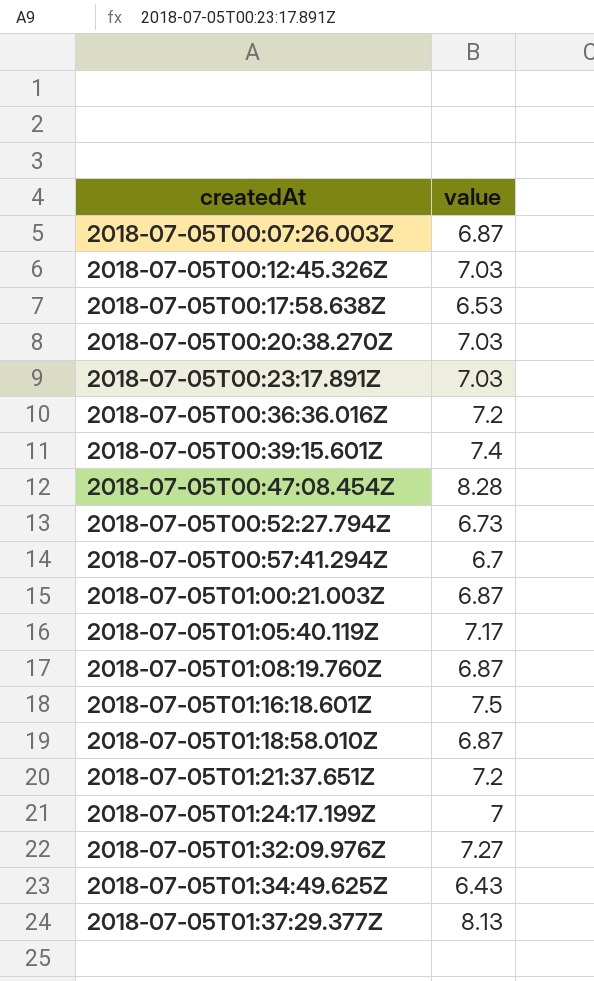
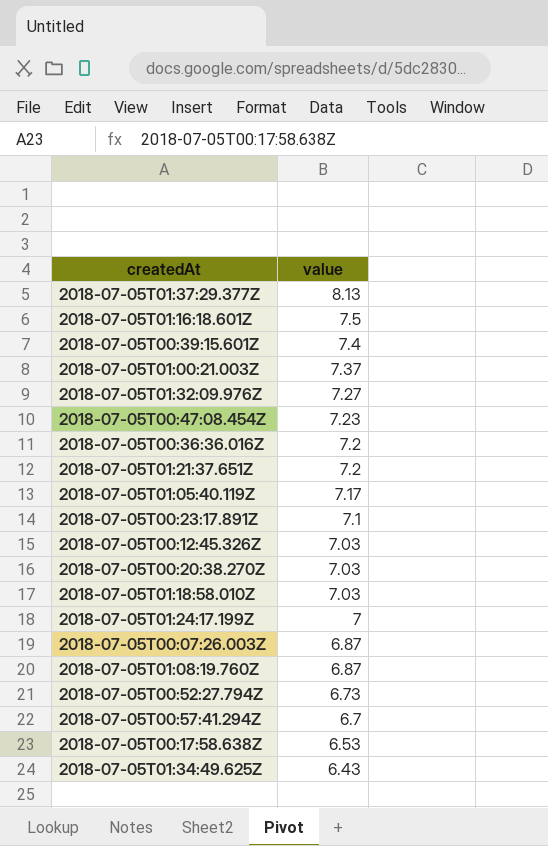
row order: createdAt ascending -> value descending
2018-07-05T01:00:21.003Z | value: 6.87 -> 7.37
2018-07-05T00:47:08.454Z | value: 8.28 -> 7.23
2018-07-05T00:23:17.891Z | value: 7.03 -> 7.1
2018-07-05T01:18:58.010Z | value: 6.87 -> 7.03

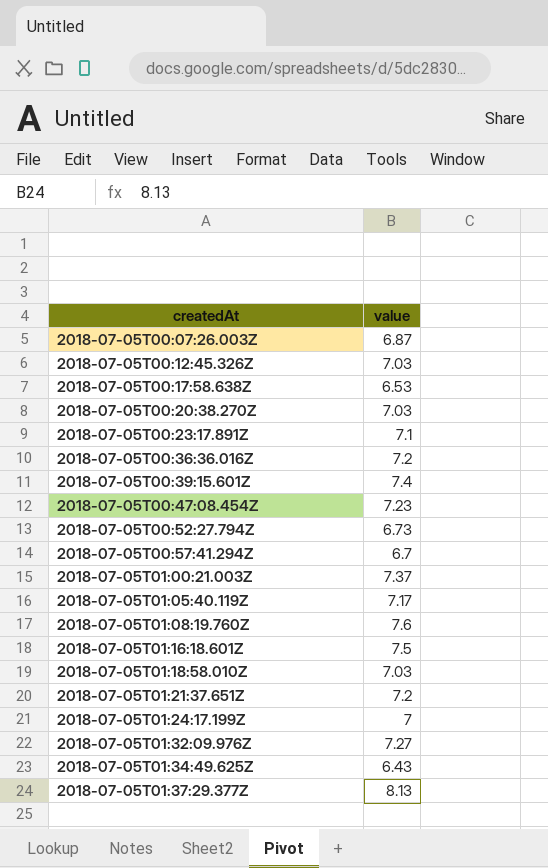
row order: value descending -> createdAt ascending
2018-07-05T01:08:19.760Z | value: 6.87 -> 7.6

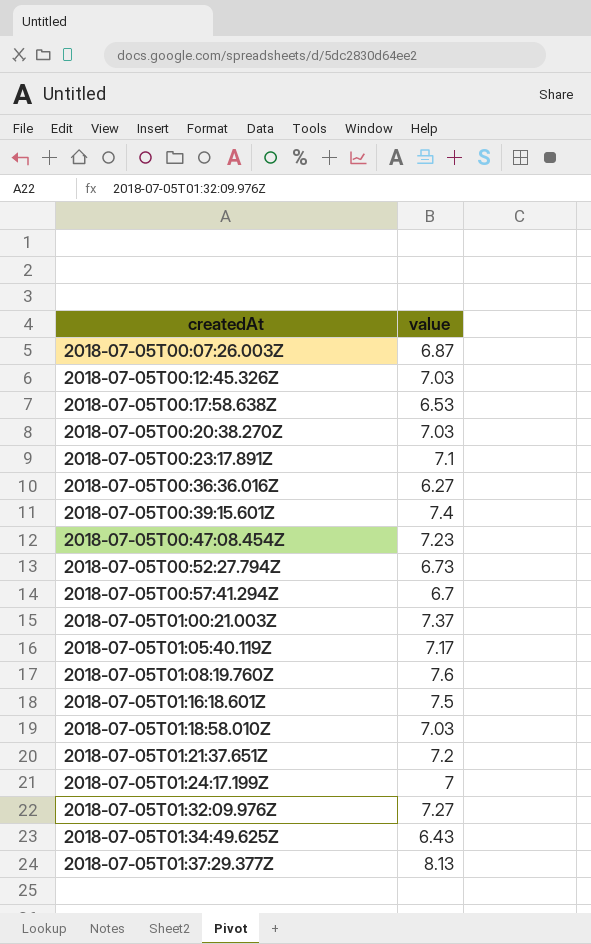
2018-07-05T00:36:36.016Z | value: 7.2 -> 6.27

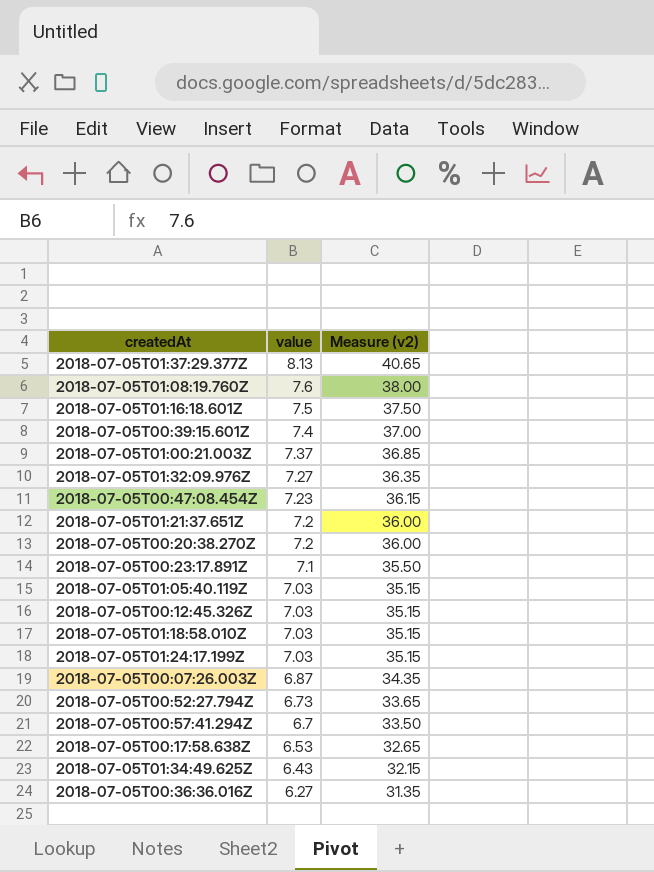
row order: createdAt ascending -> value descending
column Measure (v2) | formula: none -> [value] * 5
2018-07-05T00:20:38.270Z | value: 7.03 -> 7.2
2018-07-05T01:05:40.119Z | value: 7.17 -> 7.03
2018-07-05T01:24:17.199Z | value: 7 -> 7.03

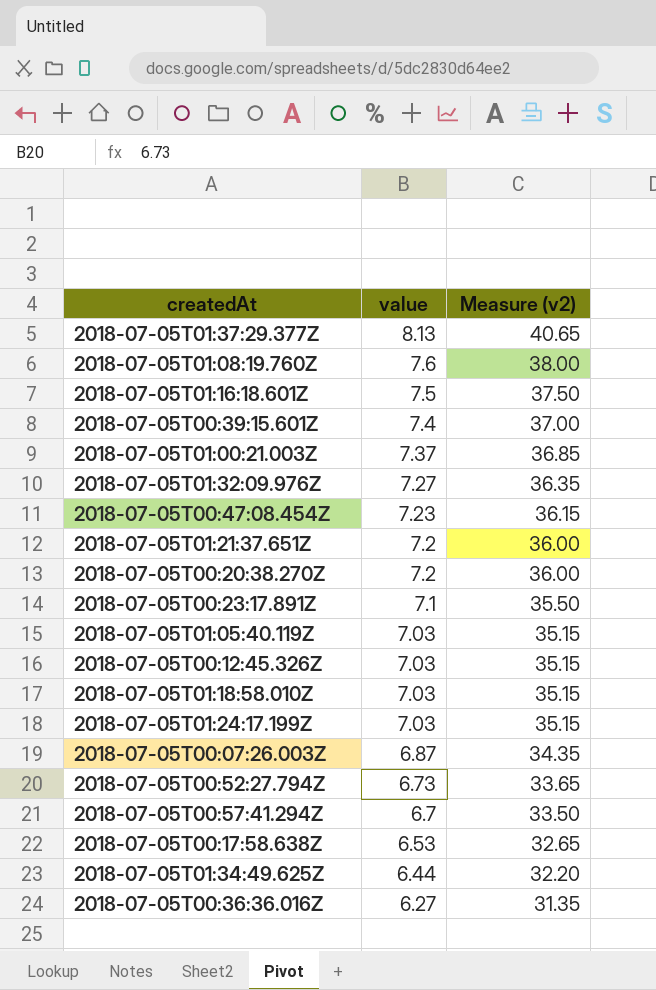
2018-07-05T01:34:49.625Z | value: 6.43 -> 6.44
2018-07-05T01:34:49.625Z | Measure (v2): 32.15 -> 32.20

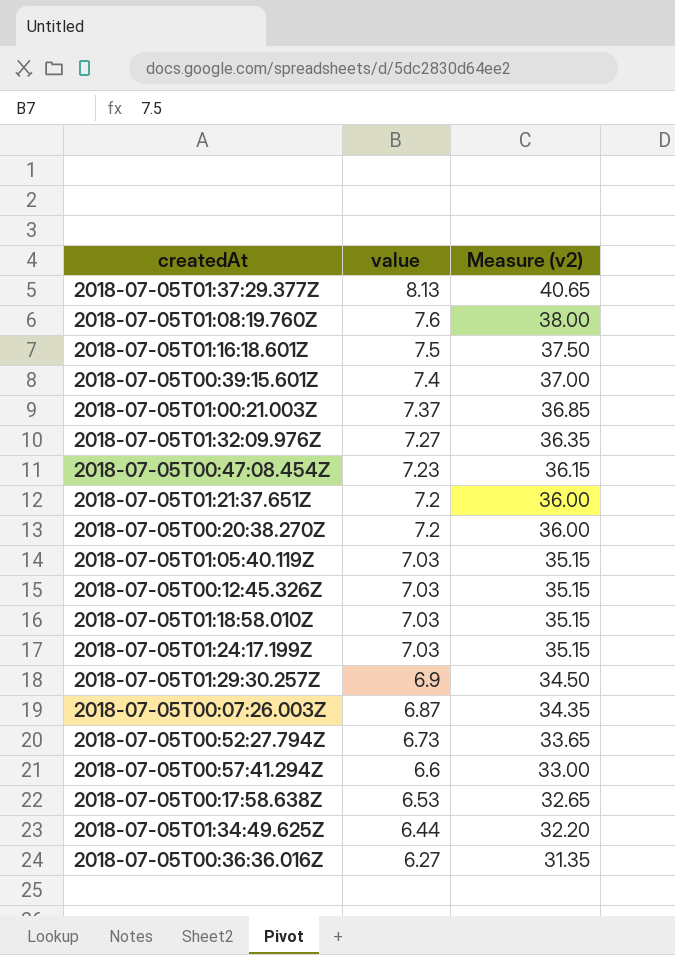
row 2018-07-05T00:23:17.891Z: 7.1 | 35.50 -> none
row 2018-07-05T01:29:30.257Z: none -> 6.9 | 34.50
2018-07-05T00:57:41.294Z | value: 6.7 -> 6.6
2018-07-05T00:57:41.294Z | Measure (v2): 33.50 -> 33.00

